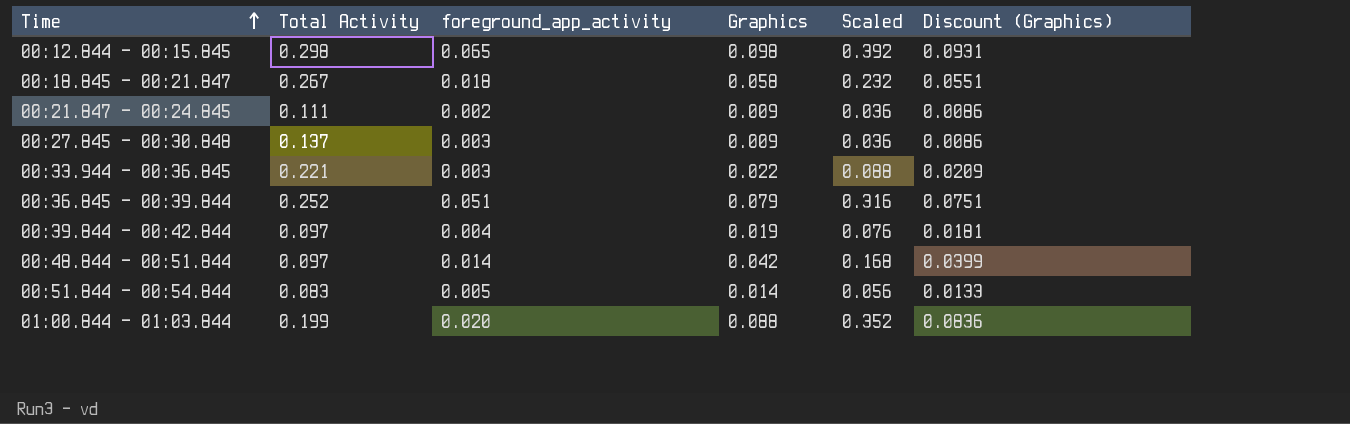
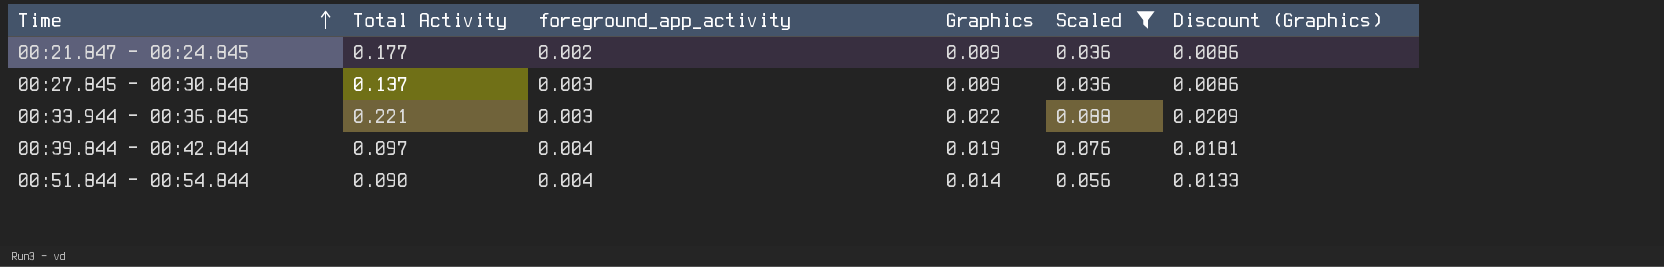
filter: none -> Scaled <= 0.088
00:21.847 - 00:24.845 | Total Activity: 0.111 -> 0.177
00:51.844 - 00:54.844 | Total Activity: 0.083 -> 0.090
00:51.844 - 00:54.844 | foreground_app_activity: 0.005 -> 0.004

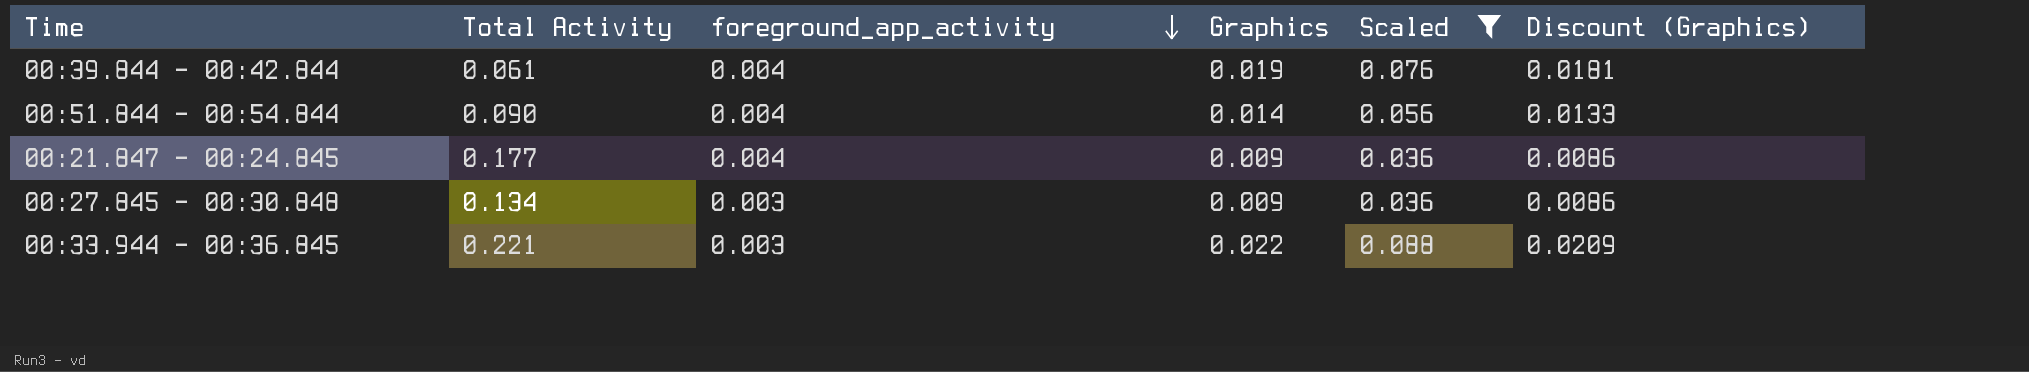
row order: Time ascending -> foreground_app_activity descending
00:39.844 - 00:42.844 | Total Activity: 0.097 -> 0.061
00:21.847 - 00:24.845 | foreground_app_activity: 0.002 -> 0.004
00:27.845 - 00:30.848 | Total Activity: 0.137 -> 0.134

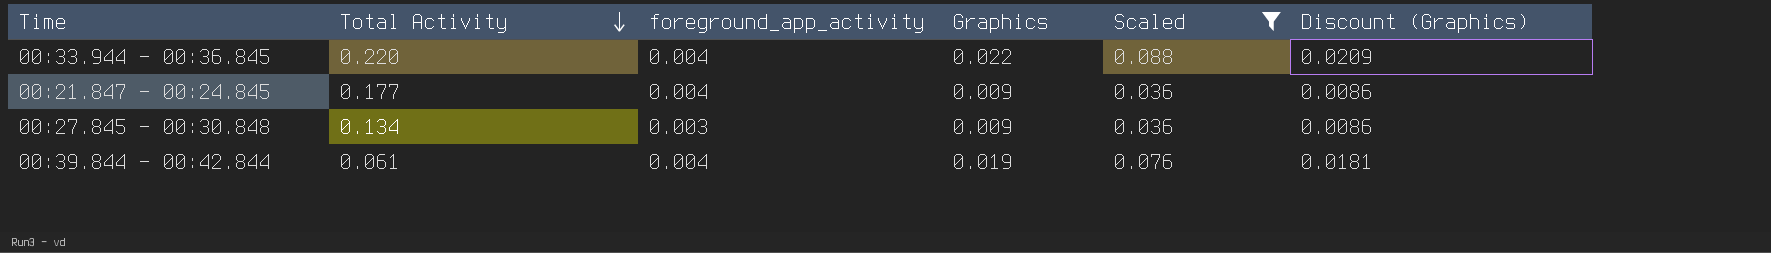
row order: foreground_app_activity descending -> Total Activity descending
row 00:51.844 - 00:54.844: 0.090 | 0.004 | 0.014 | 0.056 | 0.0133 -> none
00:33.944 - 00:36.845 | Total Activity: 0.221 -> 0.220
00:33.944 - 00:36.845 | foreground_app_activity: 0.003 -> 0.004

